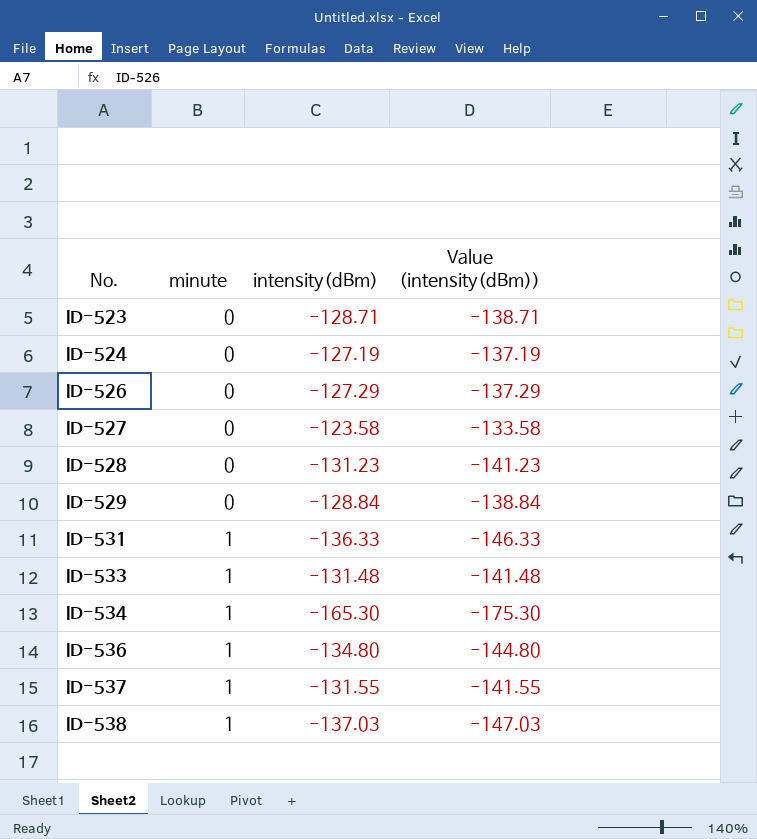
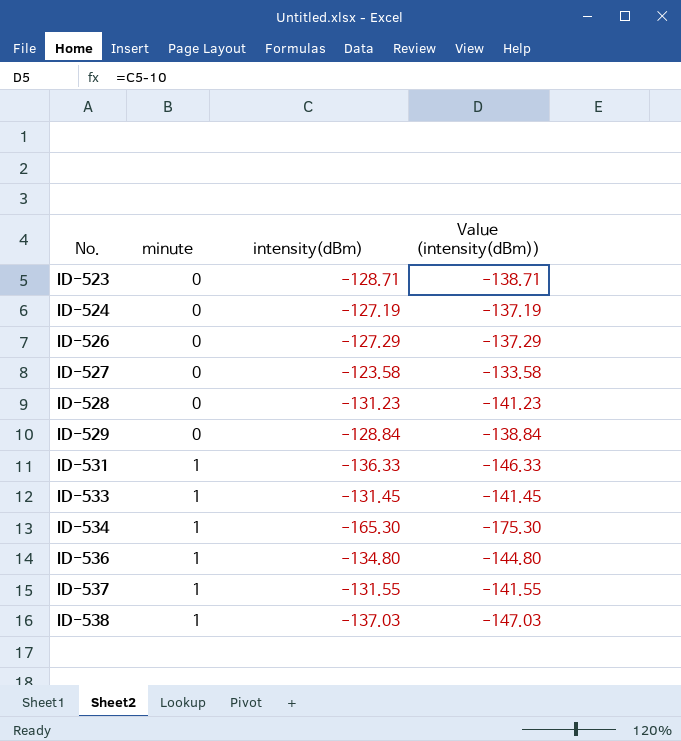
ID-533 | intensity(dBm): -131.48 -> -131.45
ID-533 | Value (intensity(dBm)): -141.48 -> -141.45

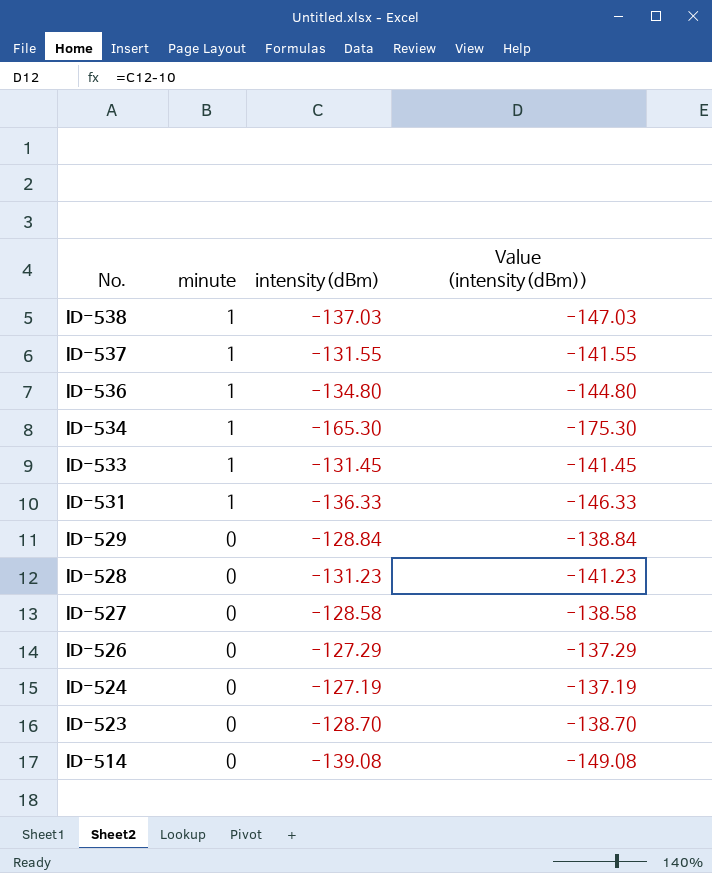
row order: No. ascending -> No. descending
ID-527 | intensity(dBm): -123.58 -> -128.58
ID-527 | Value (intensity(dBm)): -133.58 -> -138.58
ID-523 | intensity(dBm): -128.71 -> -128.70
ID-523 | Value (intensity(dBm)): -138.71 -> -138.70
row ID-514: none -> 0 | -139.08 | -149.08

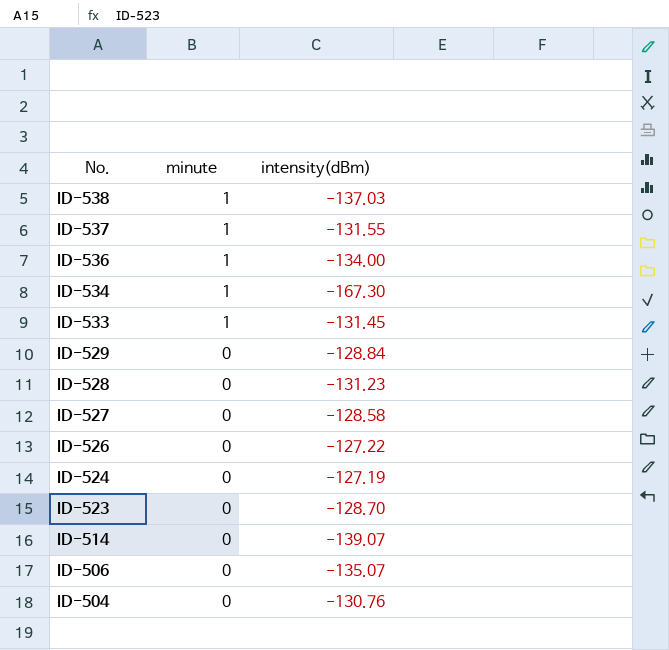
column Value (intensity(dBm)) | formula: [intensity(dBm)] - 10 -> none
row ID-531: 1 | -136.33 | -146.33 -> none
ID-536 | intensity(dBm): -134.80 -> -134.00
ID-534 | intensity(dBm): -165.30 -> -167.30
ID-526 | intensity(dBm): -127.29 -> -127.22
ID-514 | intensity(dBm): -139.08 -> -139.07
row ID-506: none -> 0 | -135.07
row ID-504: none -> 0 | -130.76

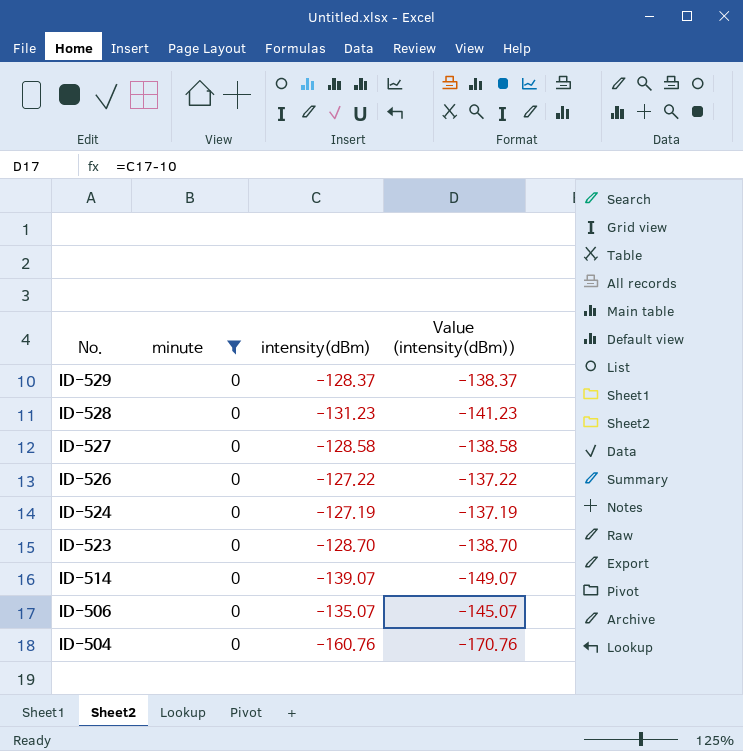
filter: none -> minute = 0
column Value (intensity(dBm)) | formula: none -> [intensity(dBm)] - 10
ID-529 | intensity(dBm): -128.84 -> -128.37
ID-504 | intensity(dBm): -130.76 -> -160.76

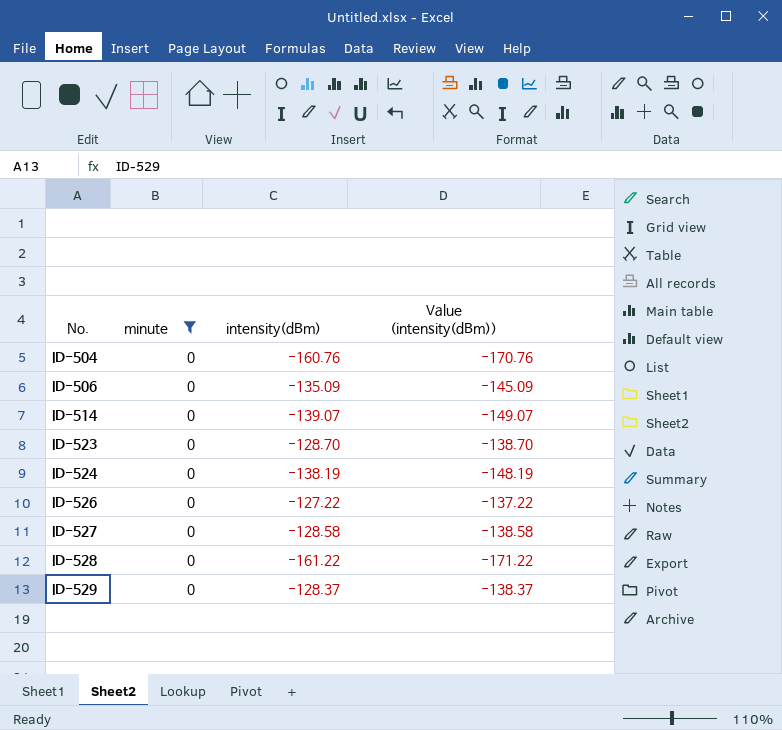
row order: No. descending -> No. ascending
ID-506 | intensity(dBm): -135.07 -> -135.09
ID-506 | Value (intensity(dBm)): -145.07 -> -145.09
ID-524 | intensity(dBm): -127.19 -> -138.19
ID-524 | Value (intensity(dBm)): -137.19 -> -148.19
ID-528 | intensity(dBm): -131.23 -> -161.22
ID-528 | Value (intensity(dBm)): -141.23 -> -171.22

